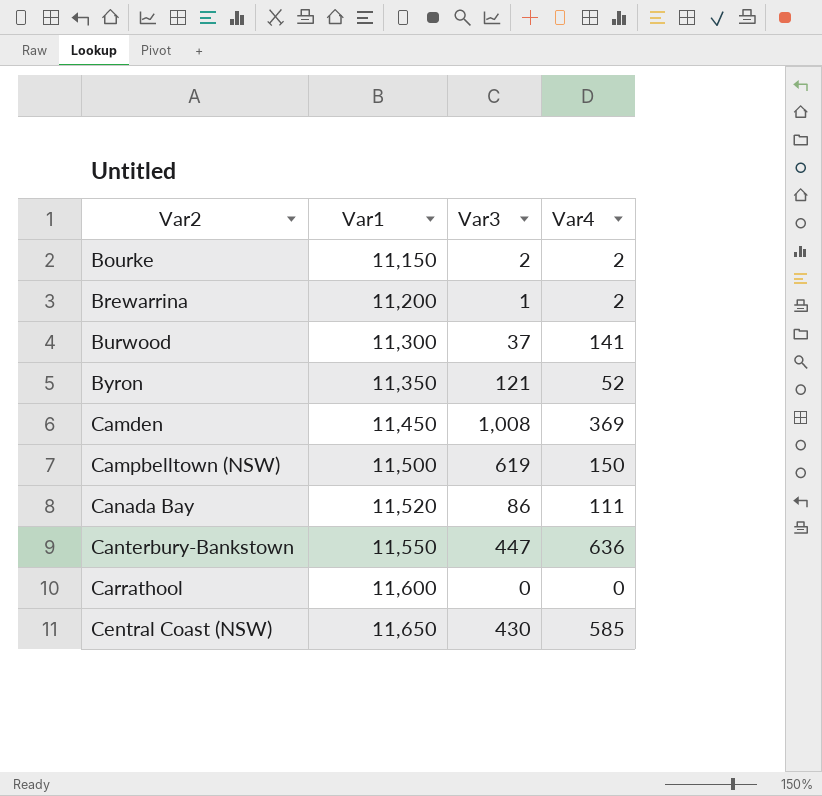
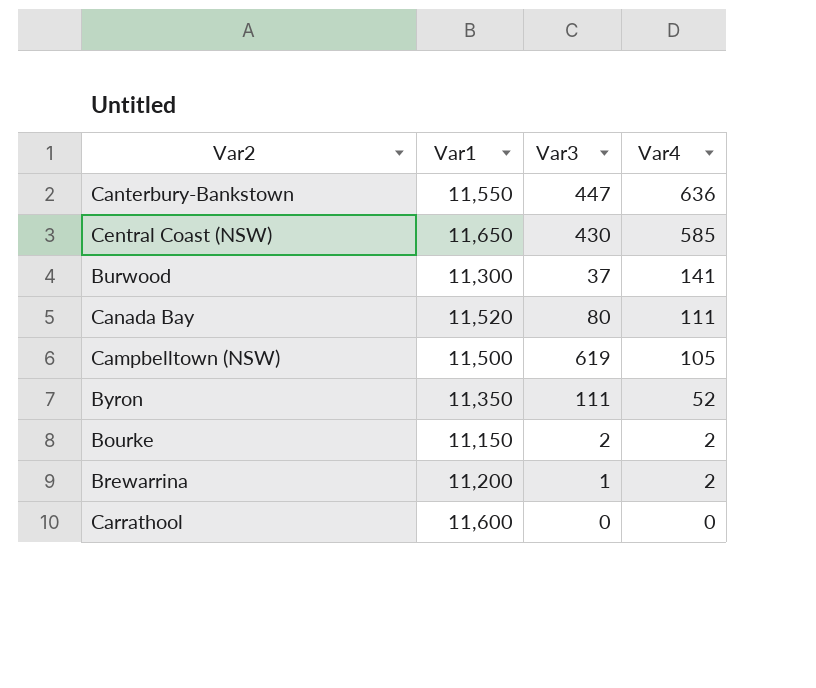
row order: Var2 ascending -> Var4 descending
row Camden: 11,450 | 1,008 | 369 -> none
Canada Bay | Var3: 86 -> 80
Campbelltown (NSW) | Var4: 150 -> 105
Byron | Var3: 121 -> 111

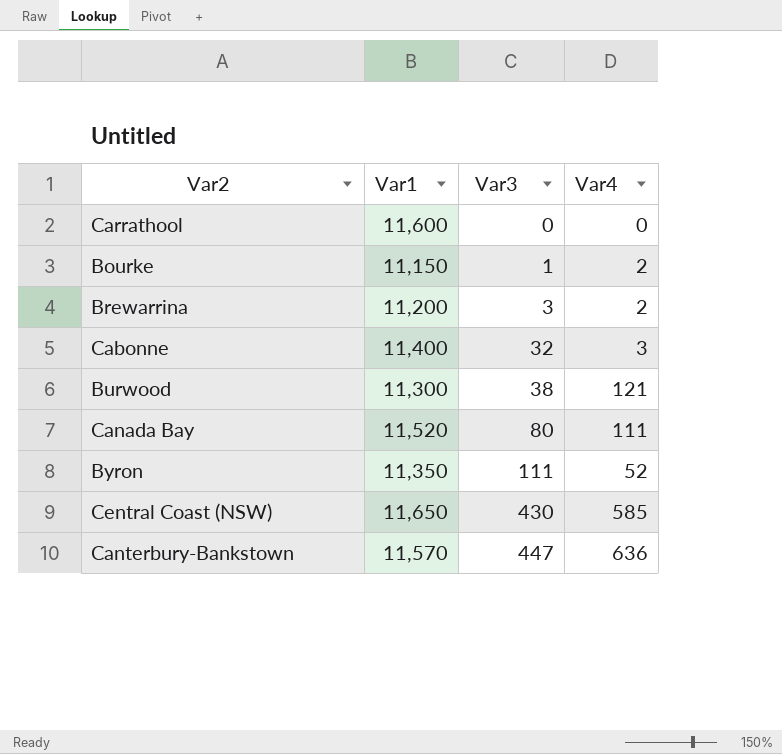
row order: Var4 descending -> Var3 ascending
row Campbelltown (NSW): 11,500 | 619 | 105 -> none
Bourke | Var3: 2 -> 1
Brewarrina | Var3: 1 -> 3
row Cabonne: none -> 11,400 | 32 | 3
Burwood | Var3: 37 -> 38
Burwood | Var4: 141 -> 121
Canterbury-Bankstown | Var1: 11,550 -> 11,570

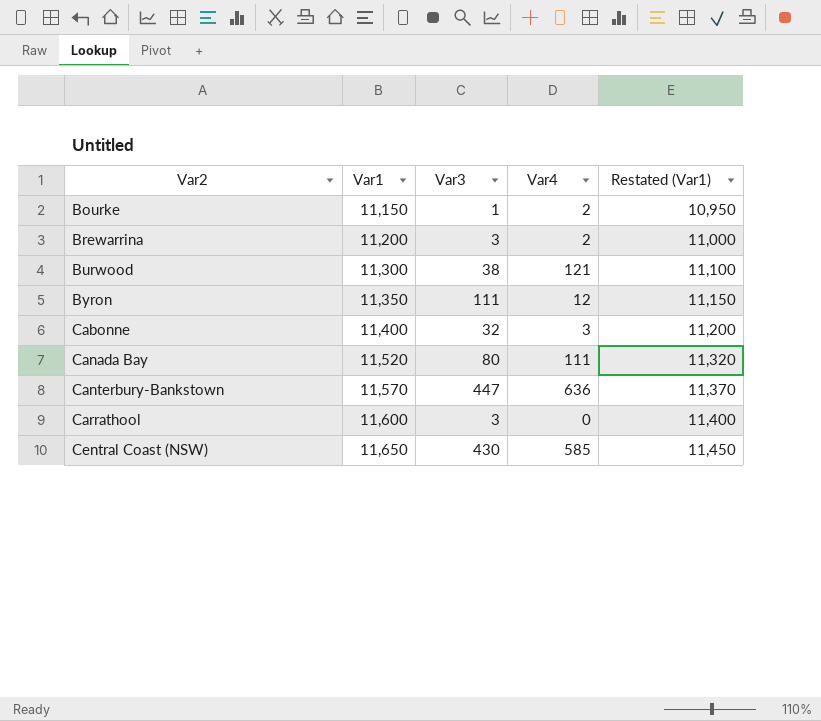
row order: Var3 ascending -> Var2 ascending
column Restated (Var1) | formula: none -> [Var1] - 200
Byron | Var4: 52 -> 12
Carrathool | Var3: 0 -> 3

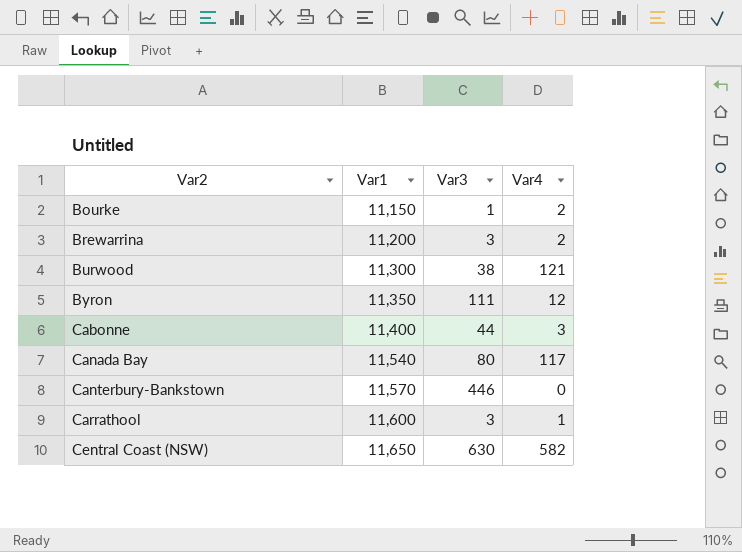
column Restated (Var1) | formula: [Var1] - 200 -> none
Cabonne | Var3: 32 -> 44
Canada Bay | Var1: 11,520 -> 11,540
Canada Bay | Var4: 111 -> 117
Canterbury-Bankstown | Var3: 447 -> 446
Canterbury-Bankstown | Var4: 636 -> 0
Carrathool | Var4: 0 -> 1
Central Coast (NSW) | Var3: 430 -> 630
Central Coast (NSW) | Var4: 585 -> 582

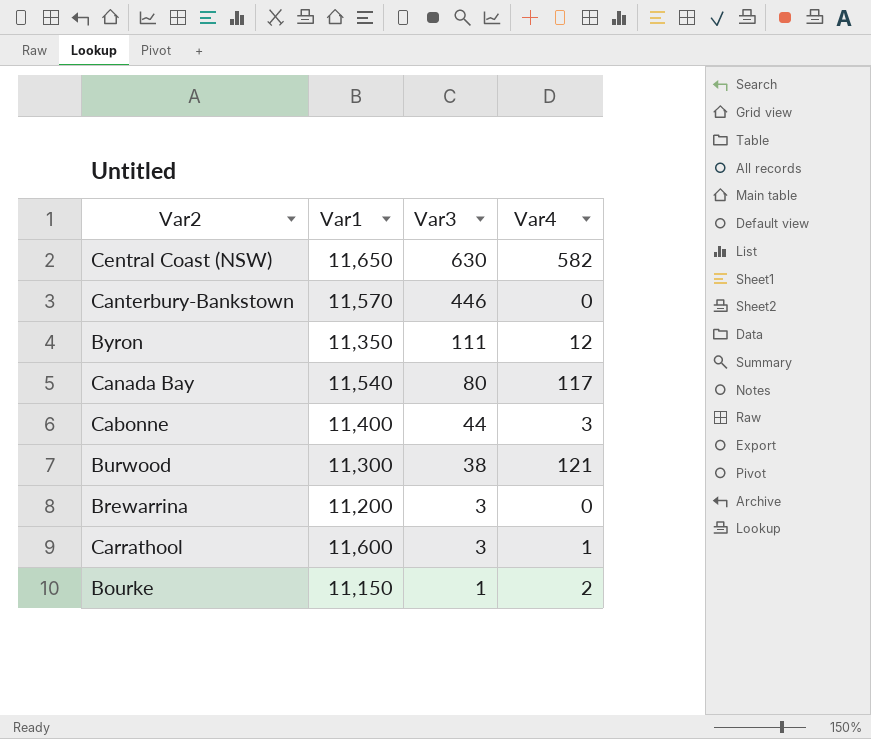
row order: Var2 ascending -> Var3 descending
Brewarrina | Var4: 2 -> 0

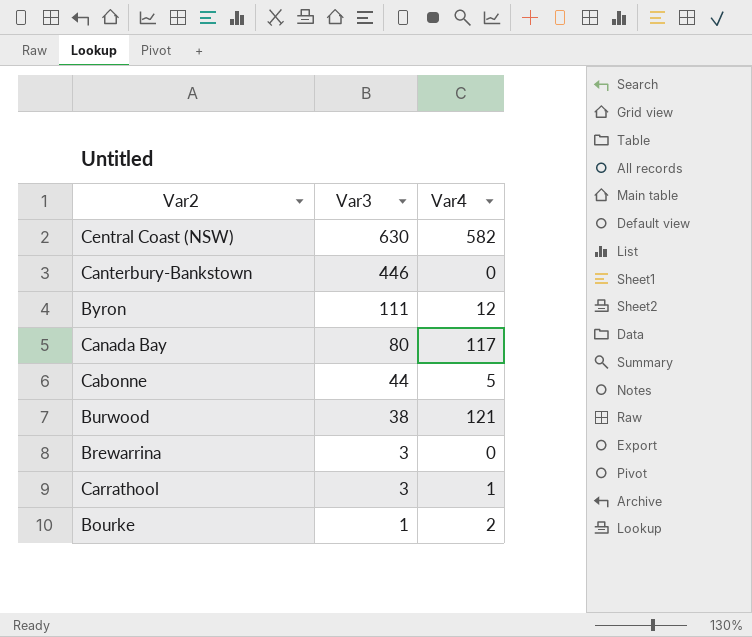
column Var1 | position: 2 -> none
Cabonne | Var4: 3 -> 5

